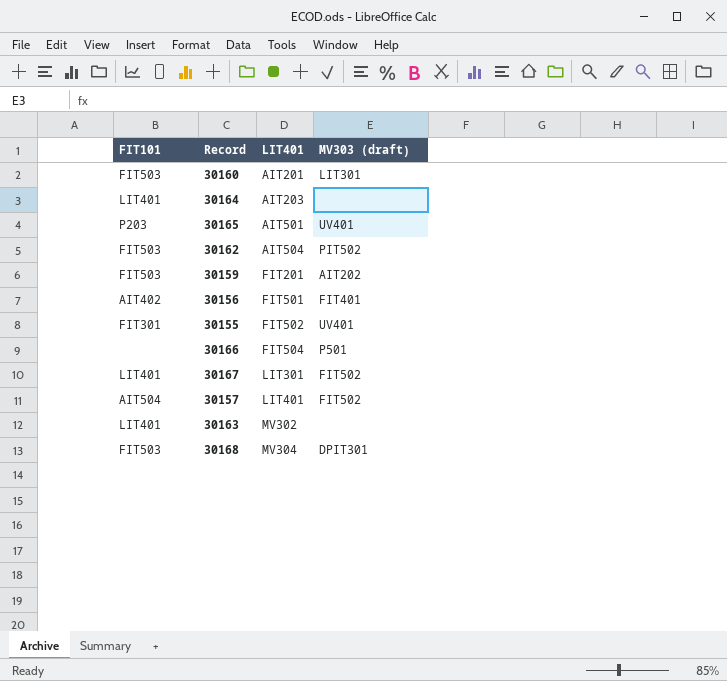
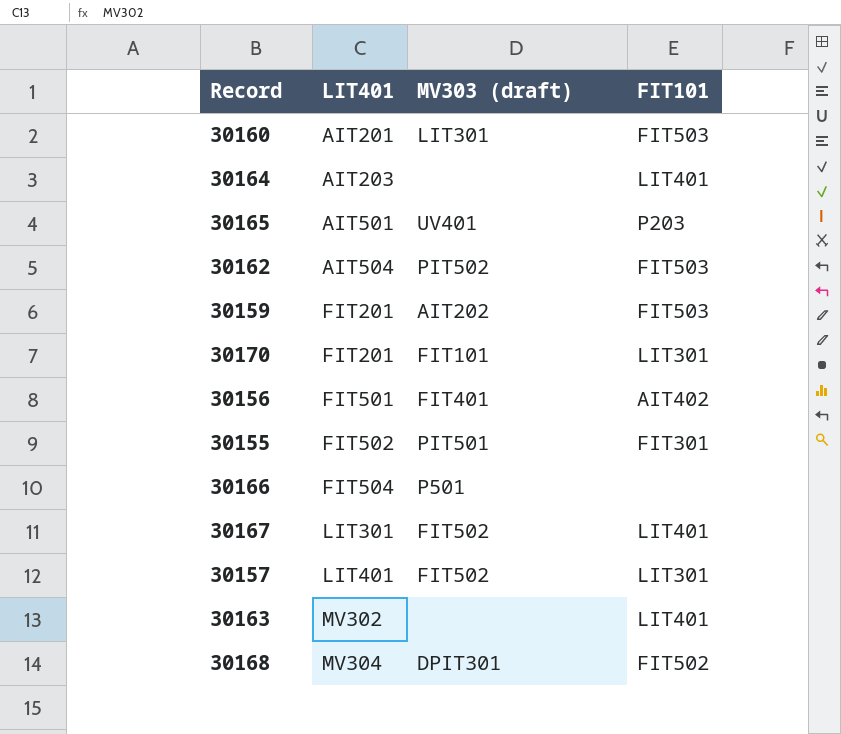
column FIT101 | position: 1 -> 4
row 30170: none -> FIT201 | FIT101 | LIT301
30155 | MV303 (draft): UV401 -> PIT501
30157 | FIT101: AIT504 -> LIT301
30168 | FIT101: FIT503 -> FIT502

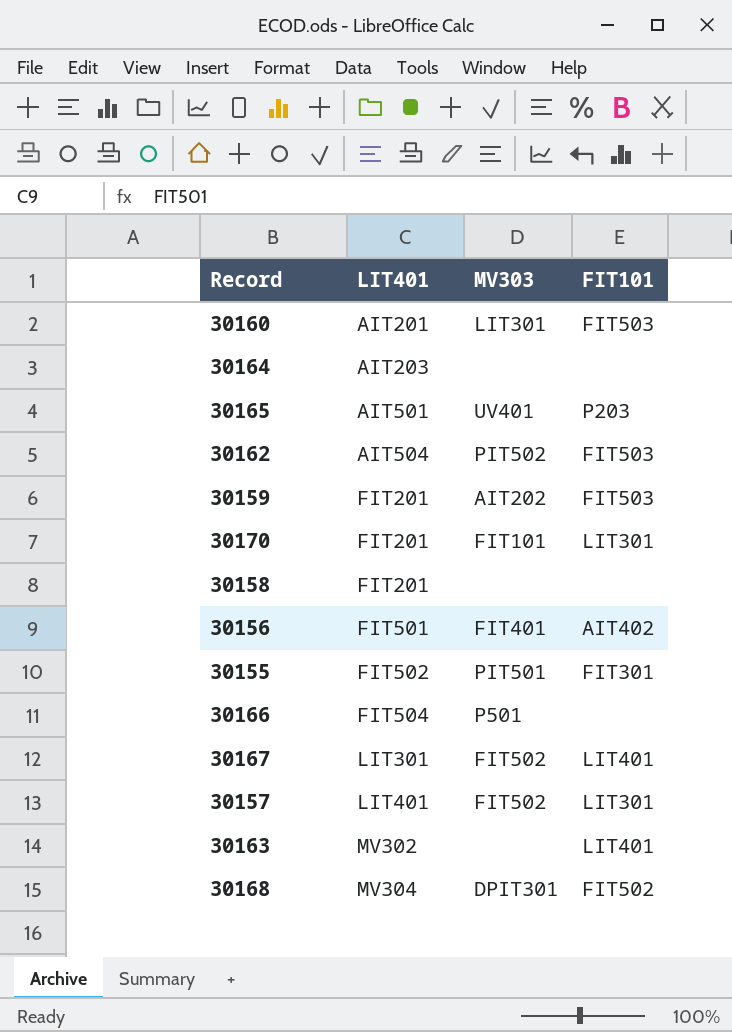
column name: MV303 (draft) -> MV303
30164 | FIT101: LIT401 -> none
row 30158: none -> FIT201 | none | none

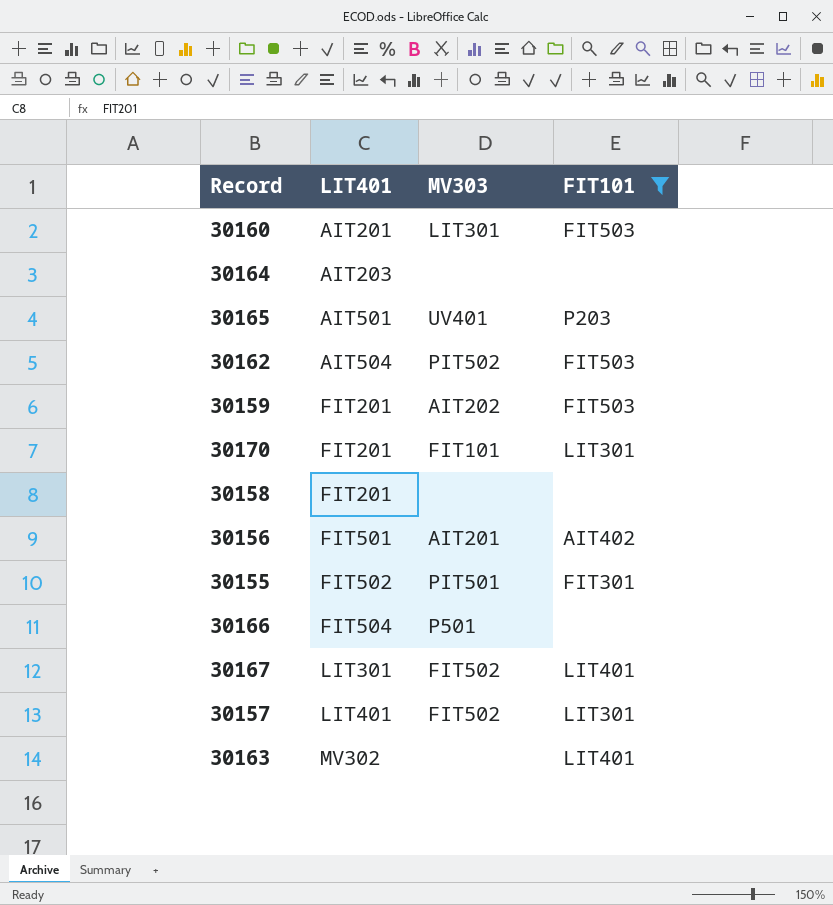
filter: none -> FIT101 != FIT502
30156 | MV303: FIT401 -> AIT201

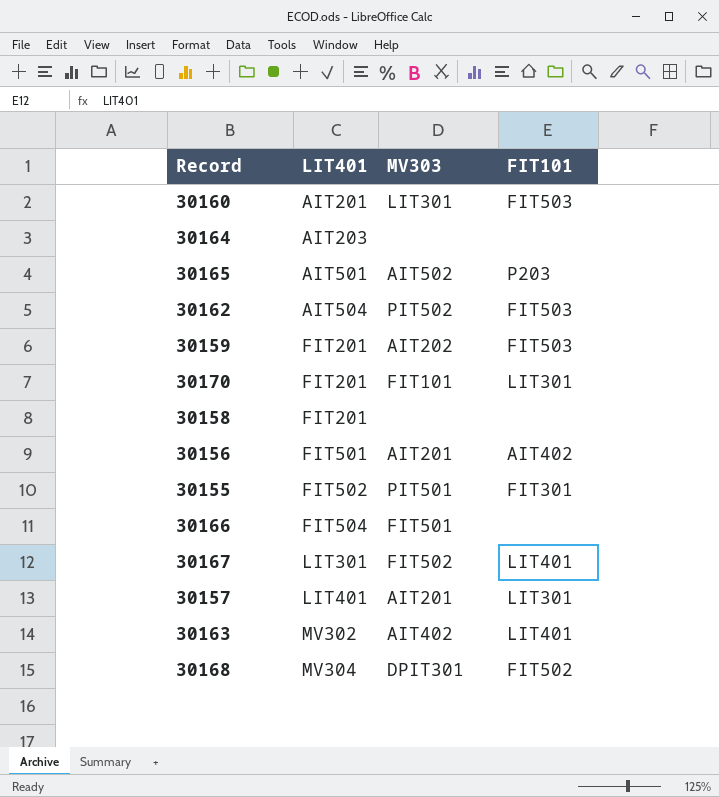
filter: FIT101 != FIT502 -> none
30165 | MV303: UV401 -> AIT502
30166 | MV303: P501 -> FIT501
30157 | MV303: FIT502 -> AIT201
30163 | MV303: none -> AIT402

